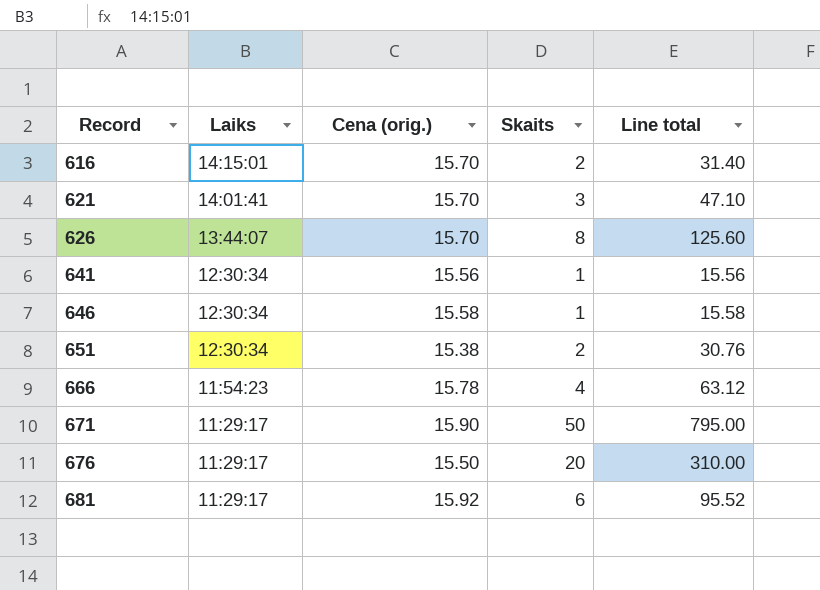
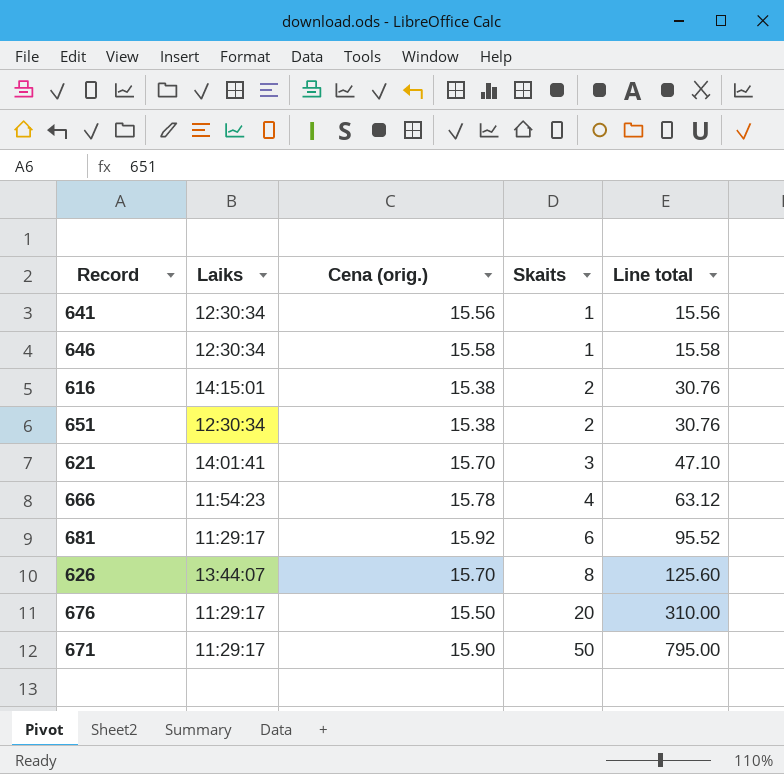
row order: Record ascending -> Skaits ascending
616 | Cena (orig.): 15.70 -> 15.38
616 | Line total: 31.40 -> 30.76

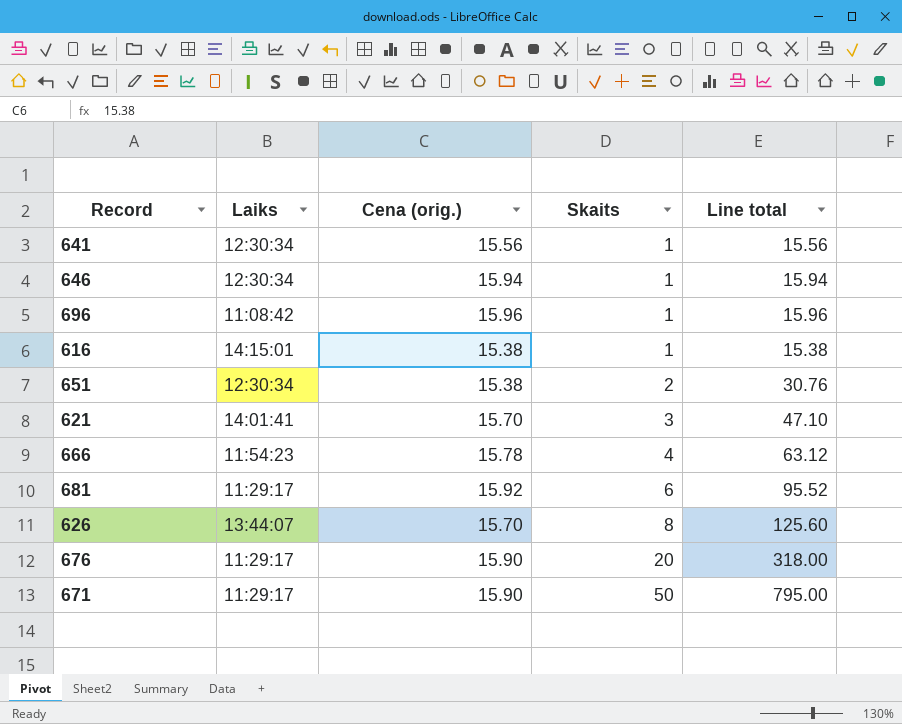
646 | Cena (orig.): 15.58 -> 15.94
646 | Line total: 15.58 -> 15.94
row 696: none -> 11:08:42 | 15.96 | 1 | 15.96
616 | Skaits: 2 -> 1
616 | Line total: 30.76 -> 15.38
676 | Cena (orig.): 15.50 -> 15.90
676 | Line total: 310.00 -> 318.00

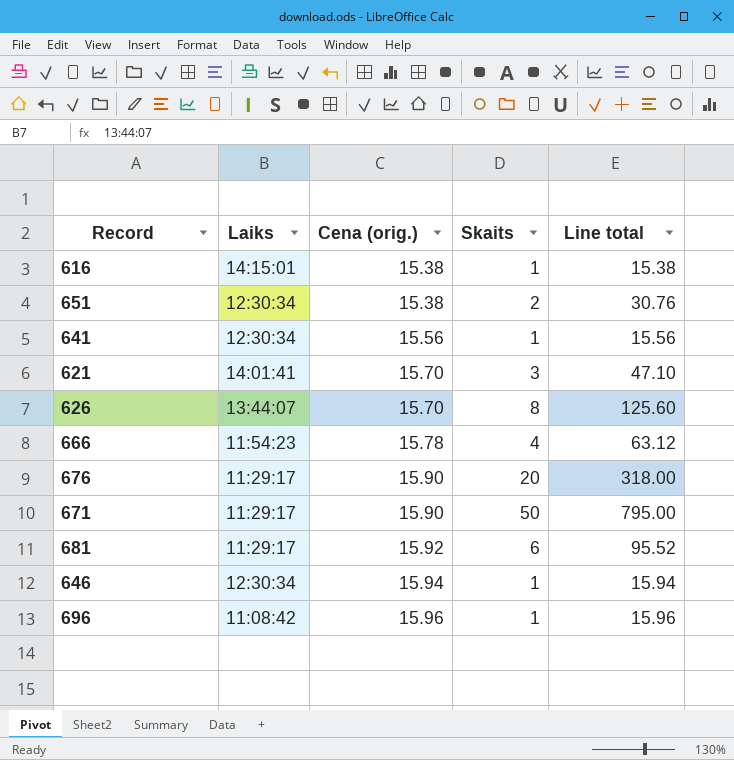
row order: Skaits ascending -> Cena (orig.) ascending

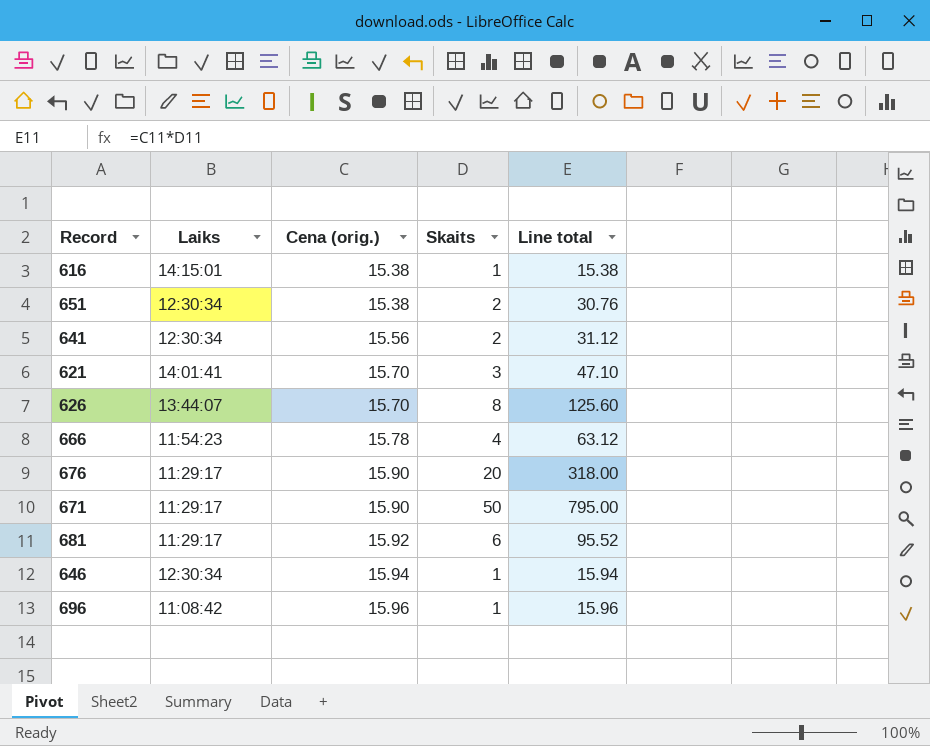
641 | Skaits: 1 -> 2
641 | Line total: 15.56 -> 31.12

